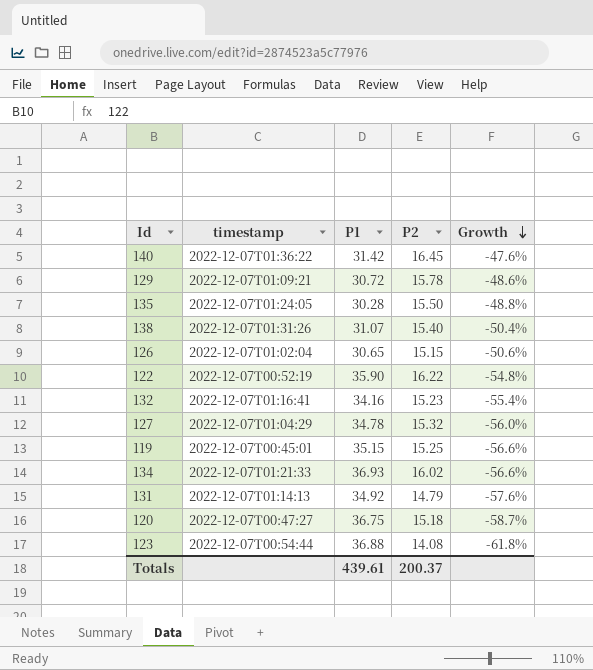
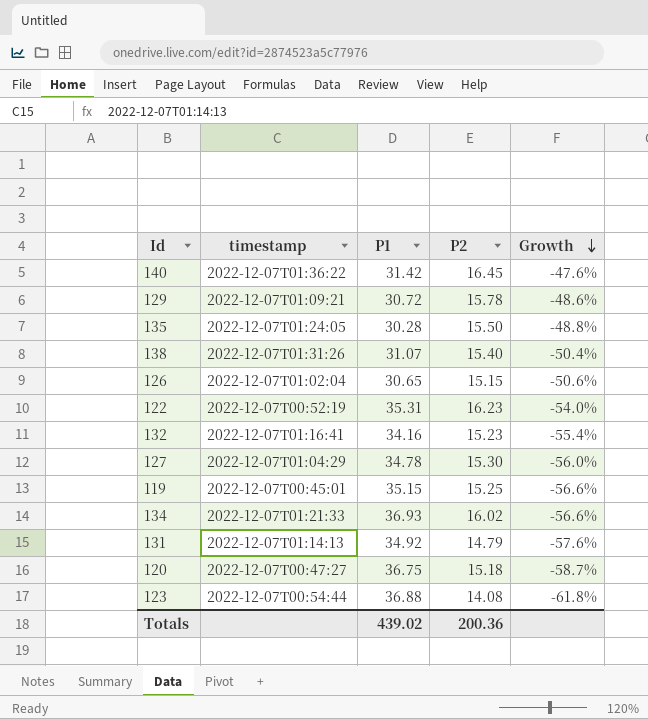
122 | P1: 35.90 -> 35.31
122 | P2: 16.22 -> 16.23
122 | Growth: -54.8% -> -54.0%
127 | P2: 15.32 -> 15.30
Totals | P1: 439.61 -> 439.02
Totals | P2: 200.37 -> 200.36

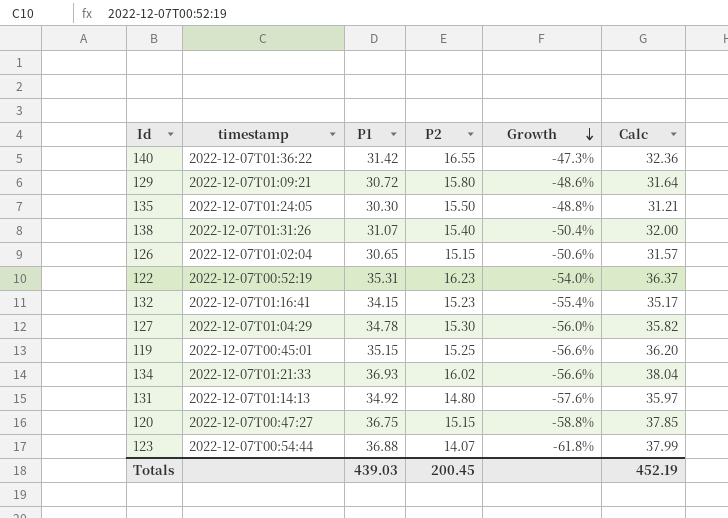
column Calc | formula: none -> [P1] * 1.03
140 | P2: 16.45 -> 16.55
140 | Growth: -47.6% -> -47.3%
129 | P2: 15.78 -> 15.80
135 | P1: 30.28 -> 30.30
132 | P1: 34.16 -> 34.15
131 | P2: 14.79 -> 14.80
120 | P2: 15.18 -> 15.15
120 | Growth: -58.7% -> -58.8%
123 | P2: 14.08 -> 14.07
Totals | P1: 439.02 -> 439.03
Totals | P2: 200.36 -> 200.45

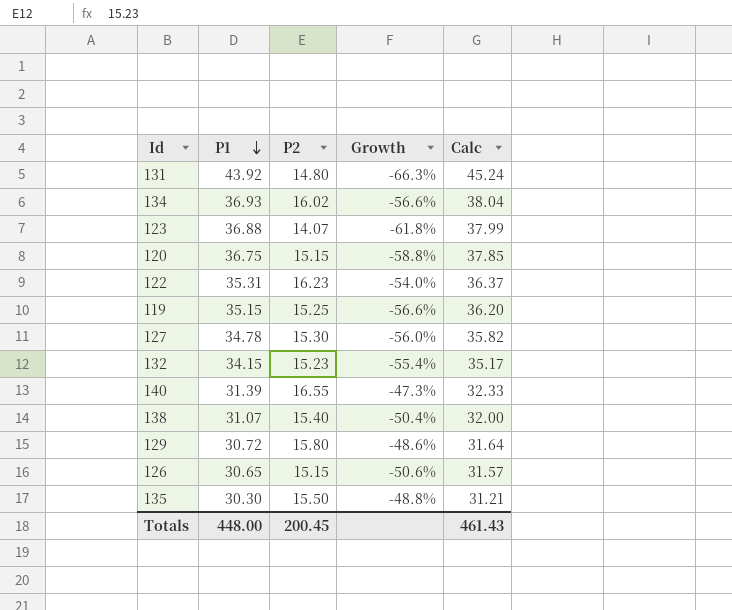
row order: Growth descending -> P1 descending
column timestamp | position: 2 -> none
131 | P1: 34.92 -> 43.92
131 | Growth: -57.6% -> -66.3%
131 | Calc: 35.97 -> 45.24
140 | P1: 31.42 -> 31.39
140 | Calc: 32.36 -> 32.33
Totals | P1: 439.03 -> 448.00
Totals | Calc: 452.19 -> 461.43

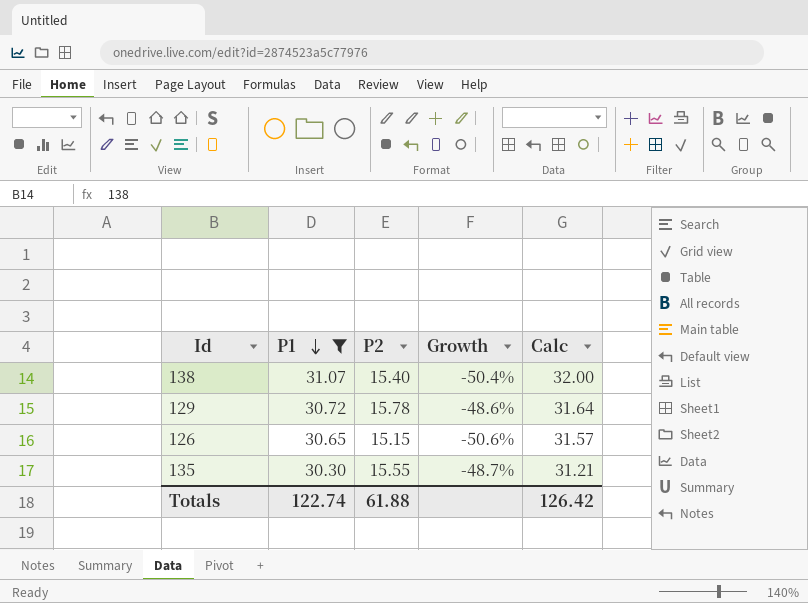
filter: none -> P1 <= 31.07
129 | P2: 15.80 -> 15.78
135 | P2: 15.50 -> 15.55
135 | Growth: -48.8% -> -48.7%
Totals | P1: 448.00 -> 122.74
Totals | P2: 200.45 -> 61.88
Totals | Calc: 461.43 -> 126.42

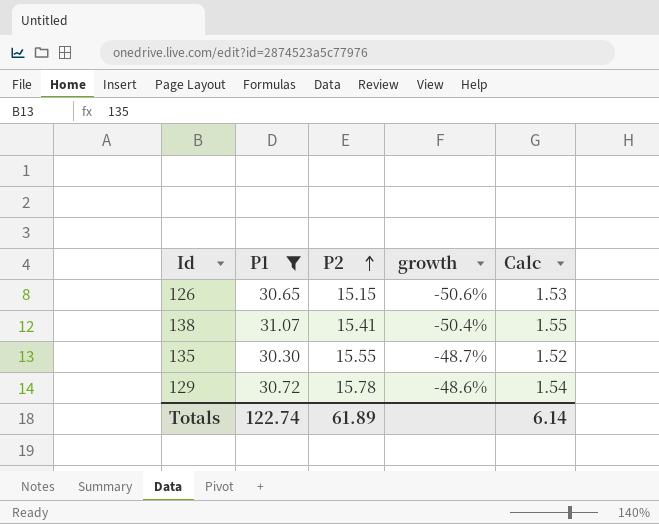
row order: P1 descending -> P2 ascending
column name: Growth -> growth
column Calc | formula: [P1] * 1.03 -> [P1] * 0.05
138 | P2: 15.40 -> 15.41
Totals | P2: 61.88 -> 61.89
Totals | Calc: 126.42 -> 6.14

